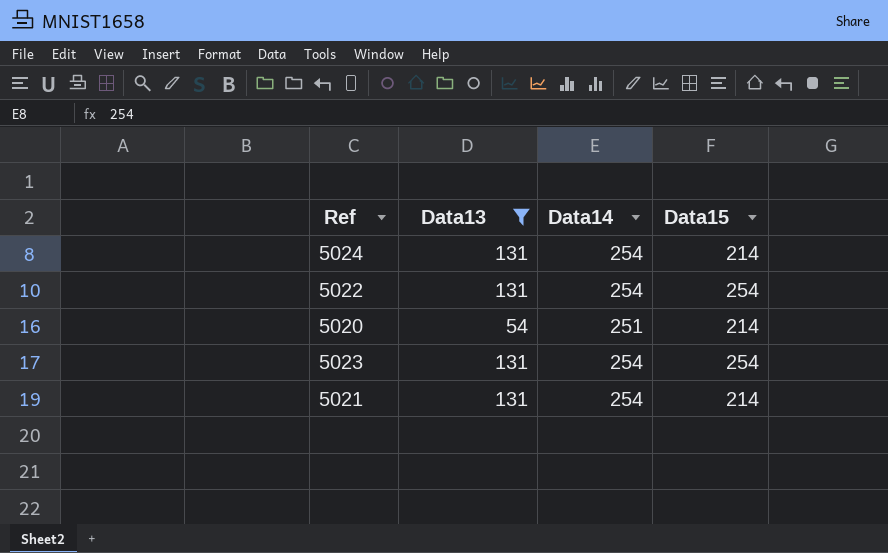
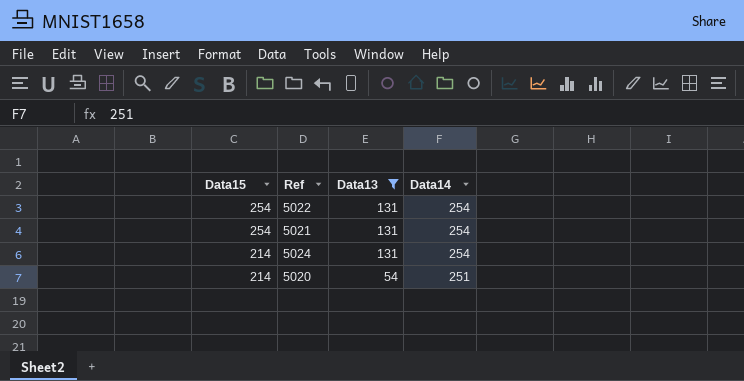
row order: none -> Data15 descending
column Data15 | position: 4 -> 1
row 5023: 131 | 254 | 254 -> none
5021 | Data15: 214 -> 254

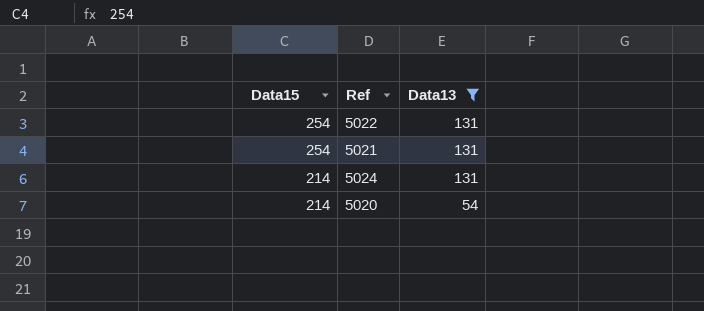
column Data14 | position: 4 -> none

